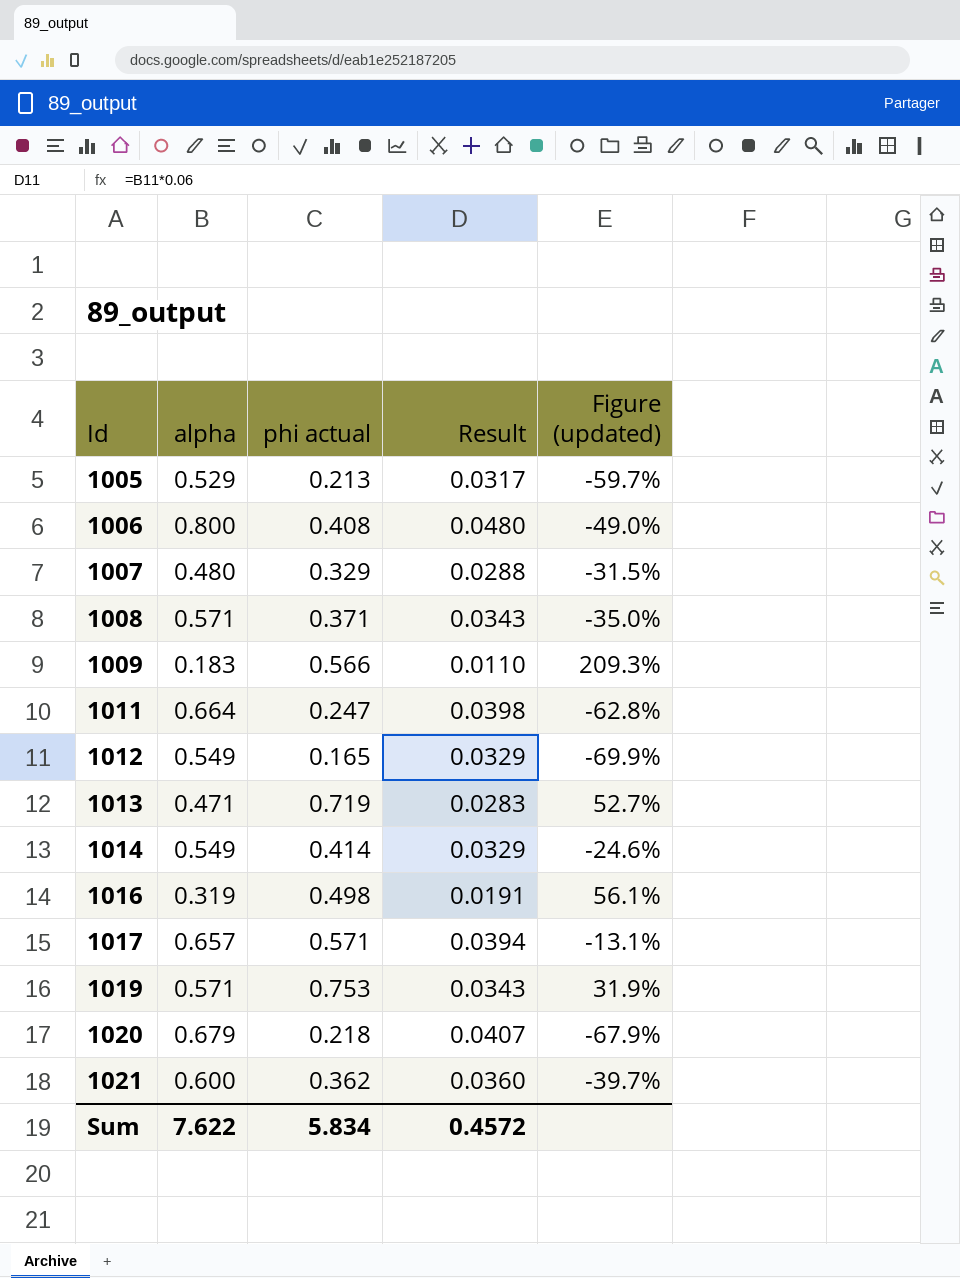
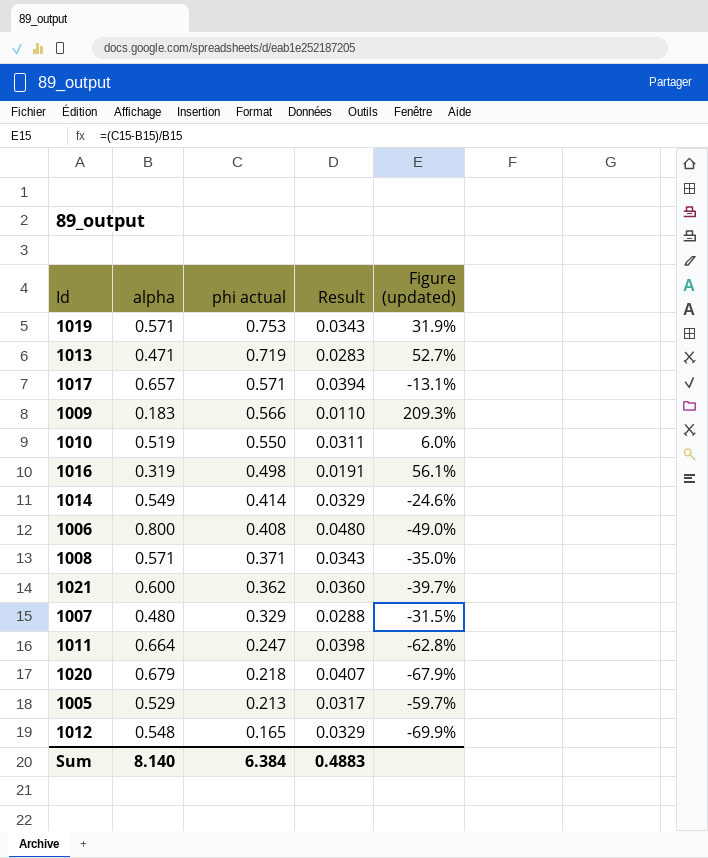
row order: Id ascending -> phi actual descending
row 1010: none -> 0.519 | 0.550 | 0.0311 | 6.0%
1012 | alpha: 0.549 -> 0.548
Sum | alpha: 7.622 -> 8.140
Sum | phi actual: 5.834 -> 6.384
Sum | Result: 0.4572 -> 0.4883

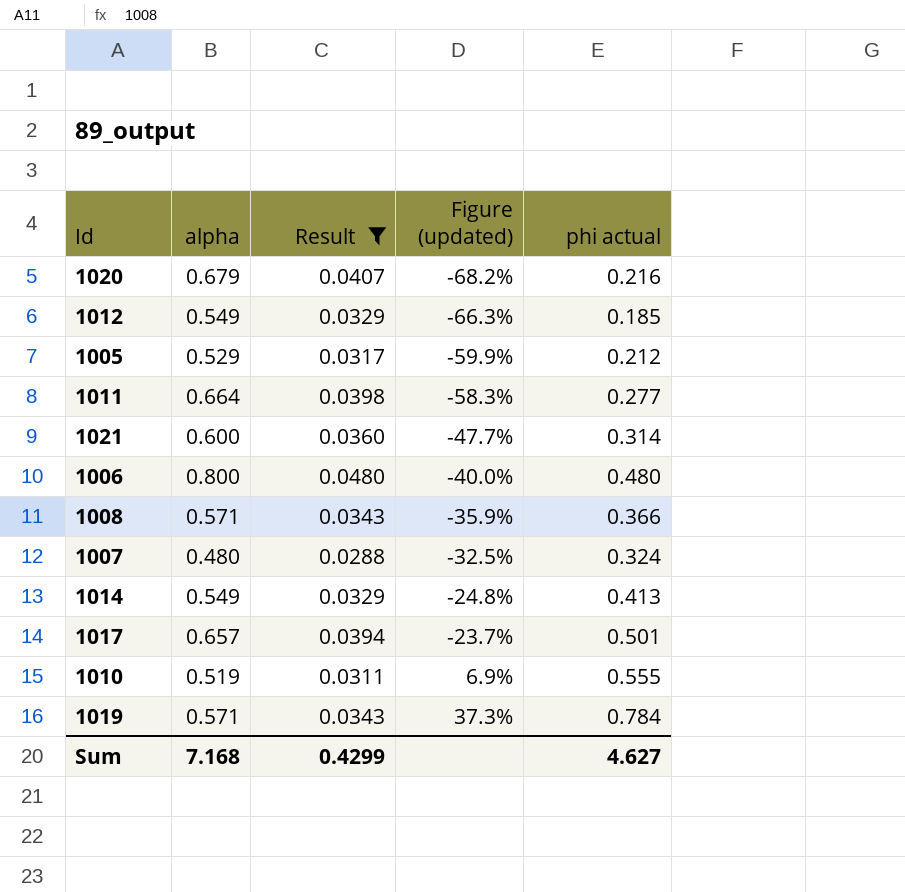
filter: none -> Result >= 0.0288
row order: phi actual descending -> Figure (updated) ascending
column phi actual | position: 3 -> 5
1020 | Figure (updated): -67.9% -> -68.2%
1020 | phi actual: 0.218 -> 0.216
1012 | alpha: 0.548 -> 0.549
1012 | Figure (updated): -69.9% -> -66.3%
1012 | phi actual: 0.165 -> 0.185
1005 | Figure (updated): -59.7% -> -59.9%
1005 | phi actual: 0.213 -> 0.212
1011 | Figure (updated): -62.8% -> -58.3%
1011 | phi actual: 0.247 -> 0.277
1021 | Figure (updated): -39.7% -> -47.7%
1021 | phi actual: 0.362 -> 0.314
1006 | Figure (updated): -49.0% -> -40.0%
1006 | phi actual: 0.408 -> 0.480
1008 | Figure (updated): -35.0% -> -35.9%
1008 | phi actual: 0.371 -> 0.366
1007 | Figure (updated): -31.5% -> -32.5%
1007 | phi actual: 0.329 -> 0.324
1014 | Figure (updated): -24.6% -> -24.8%
1014 | phi actual: 0.414 -> 0.413
1017 | Figure (updated): -13.1% -> -23.7%
1017 | phi actual: 0.571 -> 0.501
1010 | Figure (updated): 6.0% -> 6.9%
1010 | phi actual: 0.550 -> 0.555
1019 | Figure (updated): 31.9% -> 37.3%
1019 | phi actual: 0.753 -> 0.784
Sum | alpha: 8.140 -> 7.168
Sum | Result: 0.4883 -> 0.4299
Sum | phi actual: 6.384 -> 4.627

